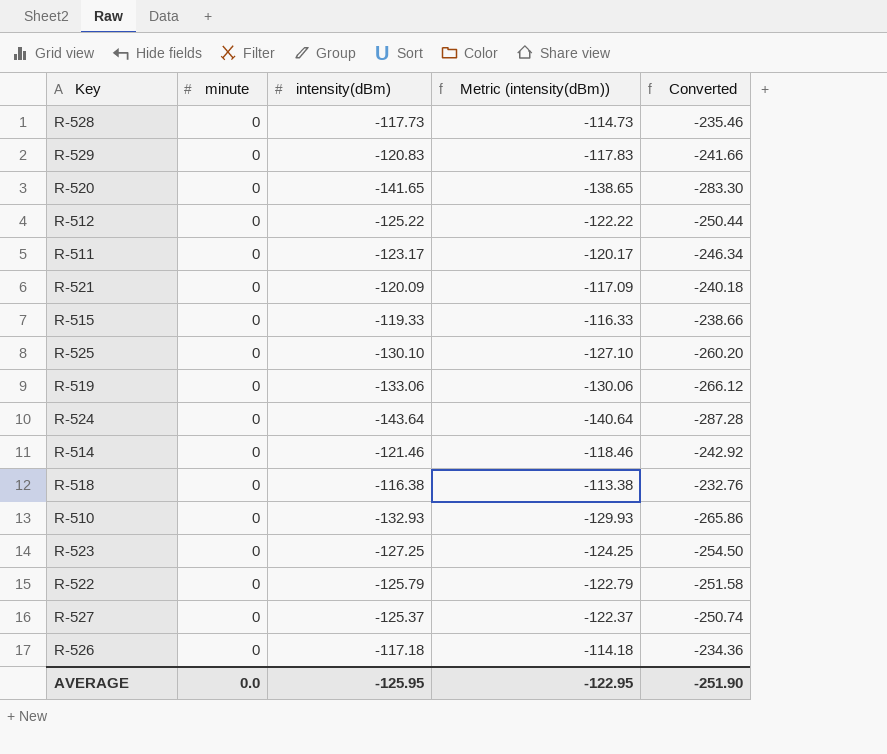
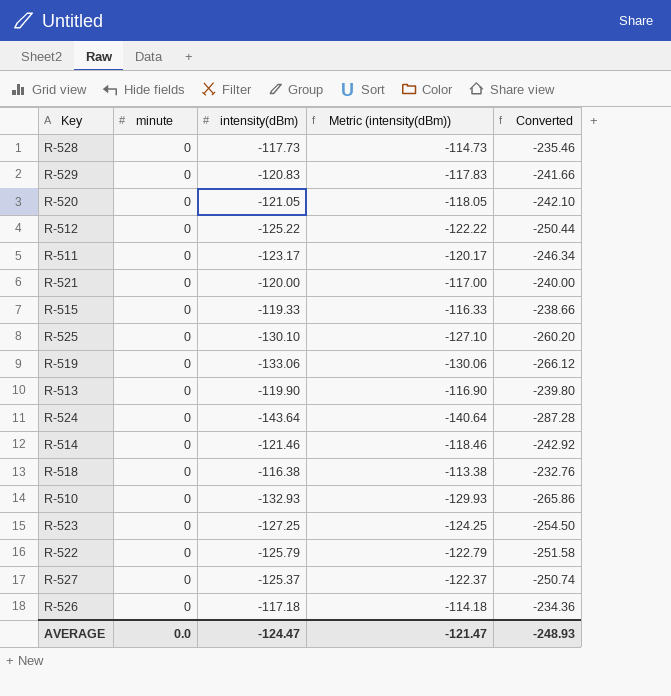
R-520 | intensity(dBm): -141.65 -> -121.05
R-520 | Metric (intensity(dBm)): -138.65 -> -118.05
R-520 | Converted: -283.30 -> -242.10
R-521 | intensity(dBm): -120.09 -> -120.00
R-521 | Metric (intensity(dBm)): -117.09 -> -117.00
R-521 | Converted: -240.18 -> -240.00
row R-513: none -> 0 | -119.90 | -116.90 | -239.80
AVERAGE | intensity(dBm): -125.95 -> -124.47
AVERAGE | Metric (intensity(dBm)): -122.95 -> -121.47
AVERAGE | Converted: -251.90 -> -248.93

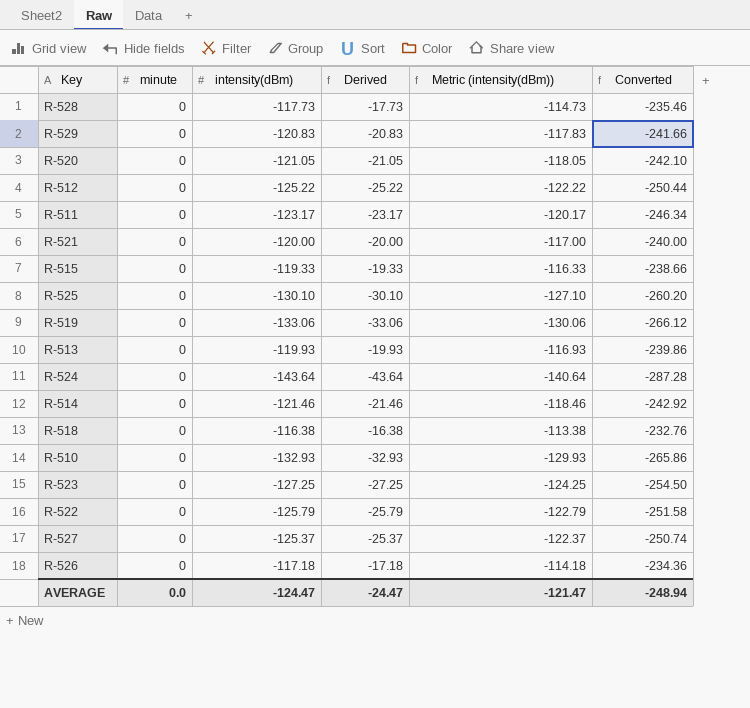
column Derived | formula: none -> [intensity(dBm)] + 100
R-513 | intensity(dBm): -119.90 -> -119.93
R-513 | Metric (intensity(dBm)): -116.90 -> -116.93
R-513 | Converted: -239.80 -> -239.86
AVERAGE | Converted: -248.93 -> -248.94

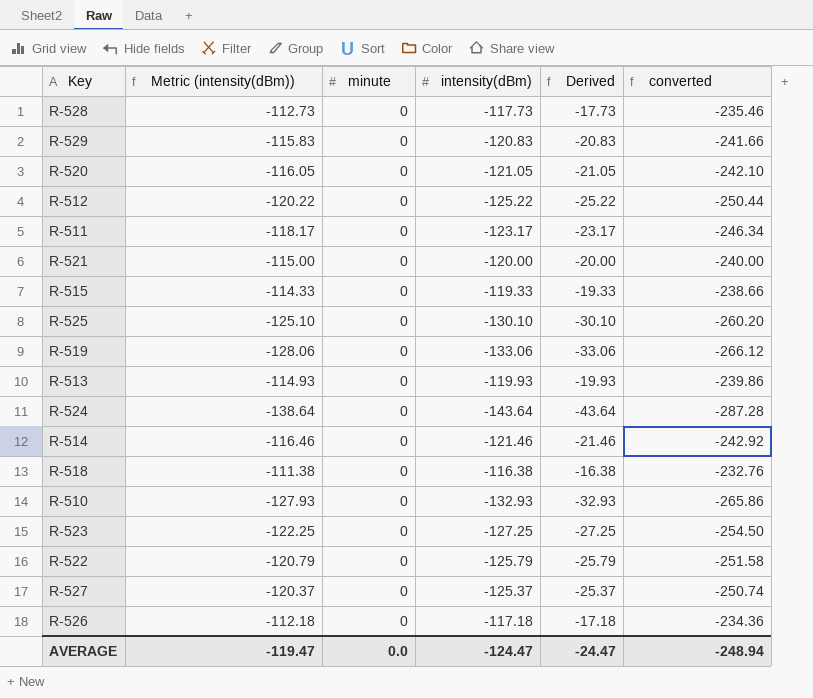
column Metric (intensity(dBm)) | formula: [intensity(dBm)] + 3 -> [intensity(dBm)] + 5
column Metric (intensity(dBm)) | position: 5 -> 2
column name: Converted -> converted
AVERAGE | Metric (intensity(dBm)): -121.47 -> -119.47

